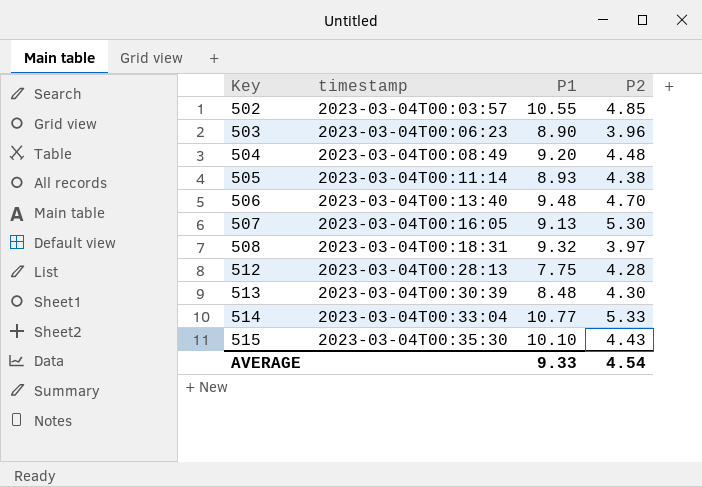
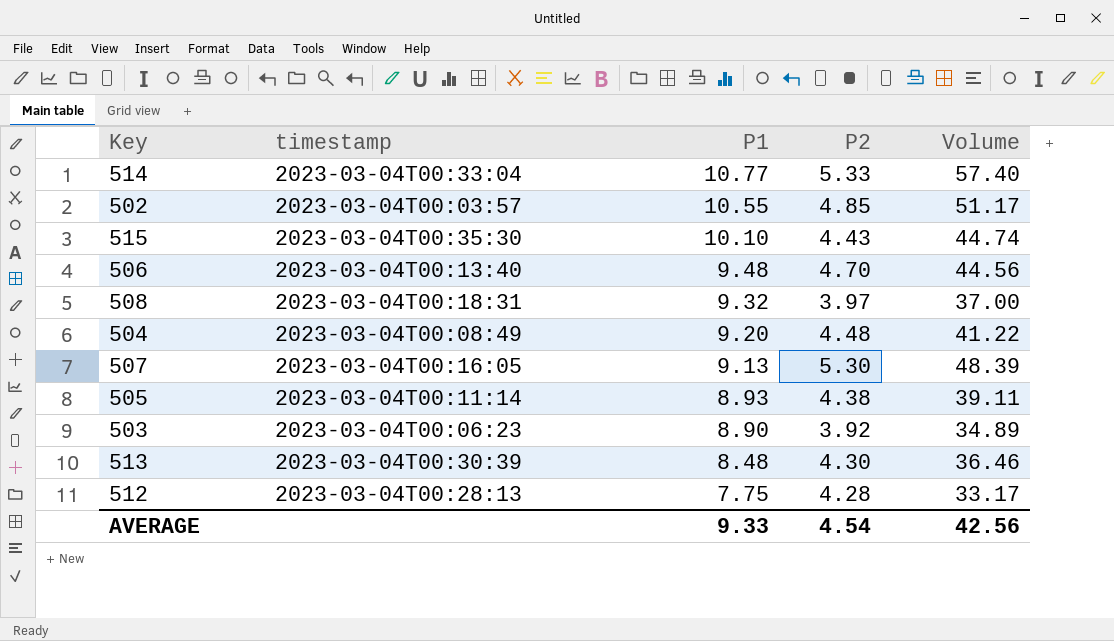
row order: Key ascending -> P1 descending
column Volume | formula: none -> [P1] * [P2]
503 | P2: 3.96 -> 3.92

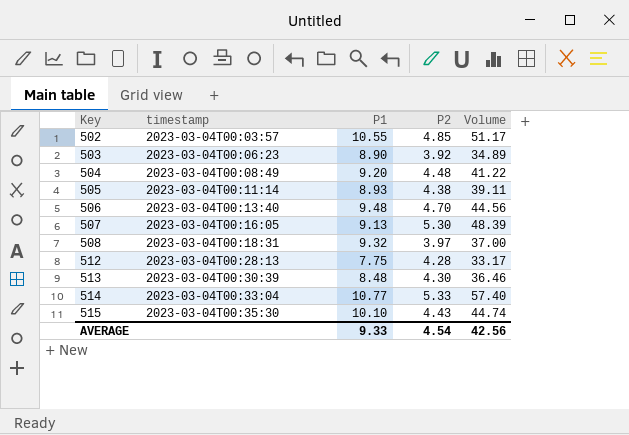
row order: P1 descending -> Key ascending

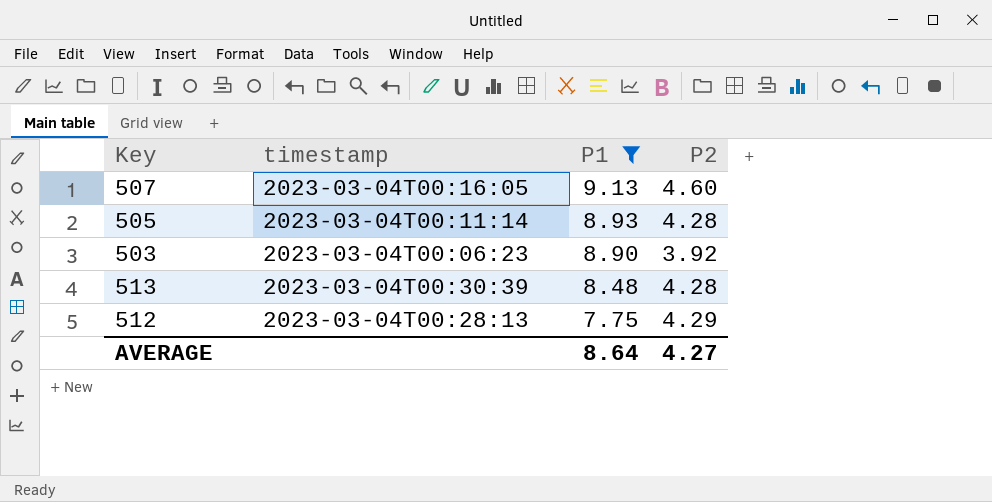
filter: none -> P1 <= 9.13
row order: Key ascending -> P1 descending
column Volume | formula: [P1] * [P2] -> none
507 | P2: 5.30 -> 4.60
505 | P2: 4.38 -> 4.28
513 | P2: 4.30 -> 4.28
512 | P2: 4.28 -> 4.29
AVERAGE | P1: 9.33 -> 8.64
AVERAGE | P2: 4.54 -> 4.27

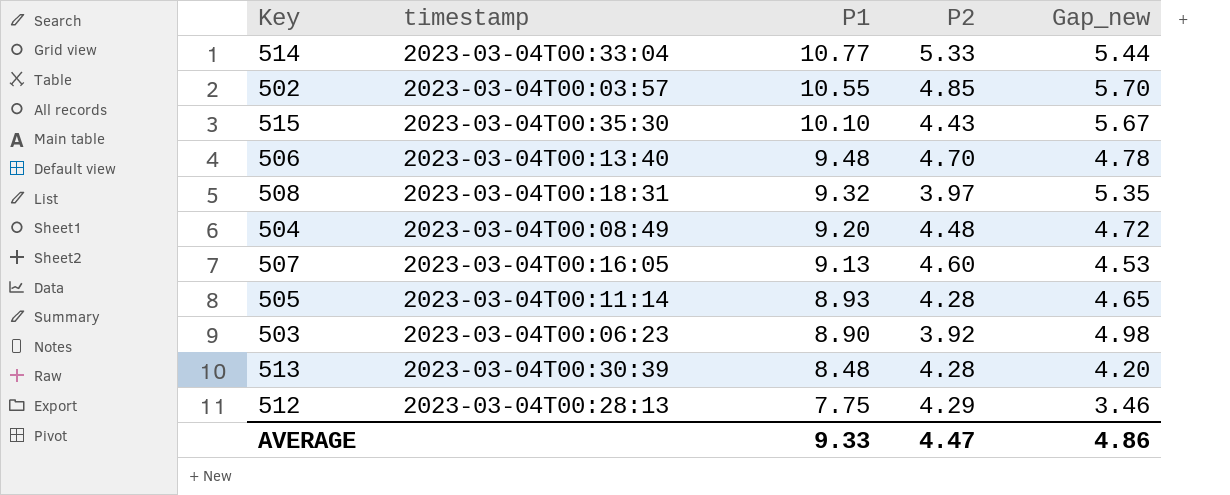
filter: P1 <= 9.13 -> none
column Gap_new | formula: none -> [P1] - [P2]
AVERAGE | P1: 8.64 -> 9.33
AVERAGE | P2: 4.27 -> 4.47

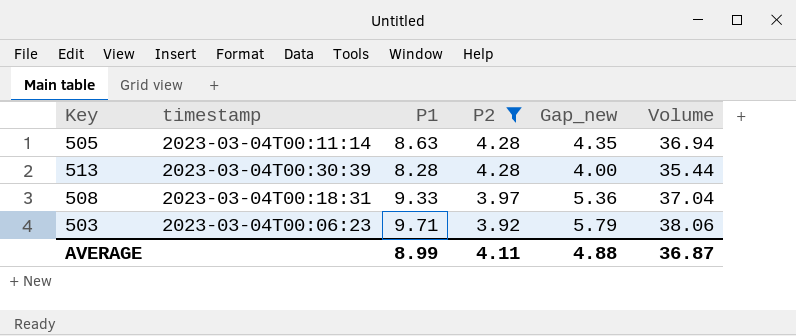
filter: none -> P2 <= 4.28
row order: P1 descending -> P2 descending
column Volume | formula: none -> [P1] * [P2]
505 | P1: 8.93 -> 8.63
505 | Gap_new: 4.65 -> 4.35
513 | P1: 8.48 -> 8.28
513 | Gap_new: 4.20 -> 4.00
508 | P1: 9.32 -> 9.33
508 | Gap_new: 5.35 -> 5.36
503 | P1: 8.90 -> 9.71
503 | Gap_new: 4.98 -> 5.79
AVERAGE | P1: 9.33 -> 8.99
AVERAGE | P2: 4.47 -> 4.11
AVERAGE | Gap_new: 4.86 -> 4.88

